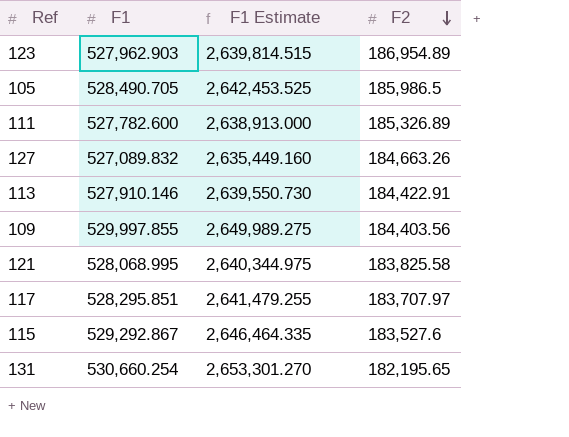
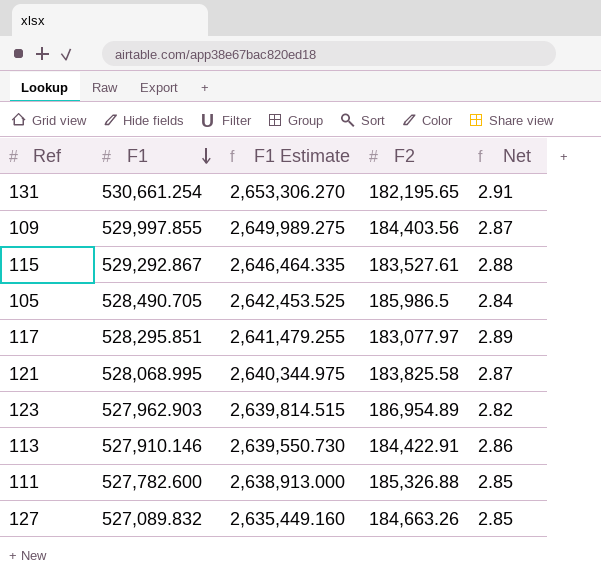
row order: F2 descending -> F1 descending
column Net | formula: none -> [F1] / [F2]
131 | F1: 530,660.254 -> 530,661.254
131 | F1 Estimate: 2,653,301.270 -> 2,653,306.270
115 | F2: 183,527.6 -> 183,527.61
117 | F2: 183,707.97 -> 183,077.97
111 | F2: 185,326.89 -> 185,326.88

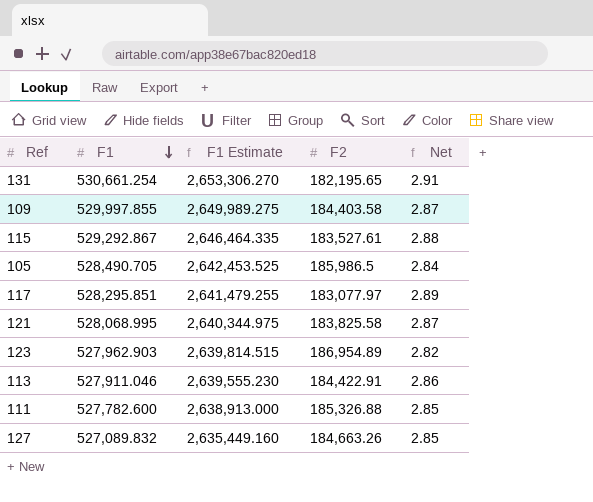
109 | F2: 184,403.56 -> 184,403.58
113 | F1: 527,910.146 -> 527,911.046
113 | F1 Estimate: 2,639,550.730 -> 2,639,555.230

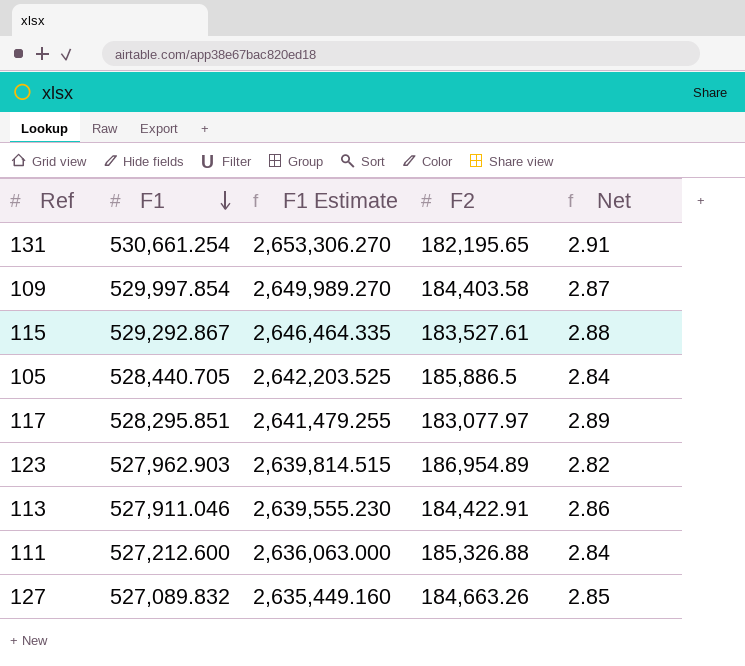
row 121: 528,068.995 | 2,640,344.975 | 183,825.58 | 2.87 -> none
109 | F1: 529,997.855 -> 529,997.854
109 | F1 Estimate: 2,649,989.275 -> 2,649,989.270
105 | F1: 528,490.705 -> 528,440.705
105 | F1 Estimate: 2,642,453.525 -> 2,642,203.525
105 | F2: 185,986.5 -> 185,886.5
111 | F1: 527,782.600 -> 527,212.600
111 | F1 Estimate: 2,638,913.000 -> 2,636,063.000
111 | Net: 2.85 -> 2.84

